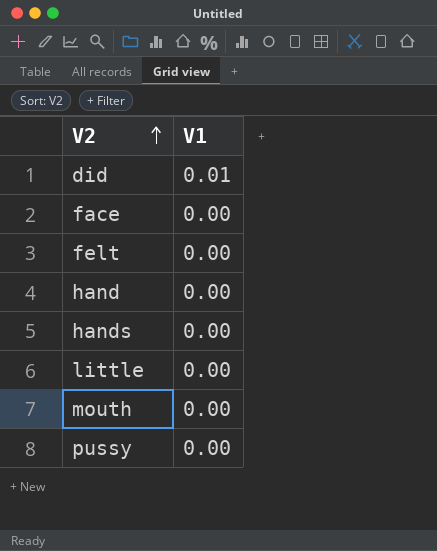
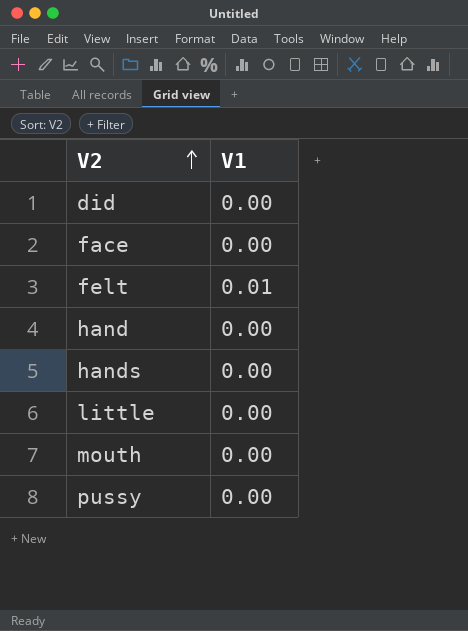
did | V1: 0.01 -> 0.00
felt | V1: 0.00 -> 0.01

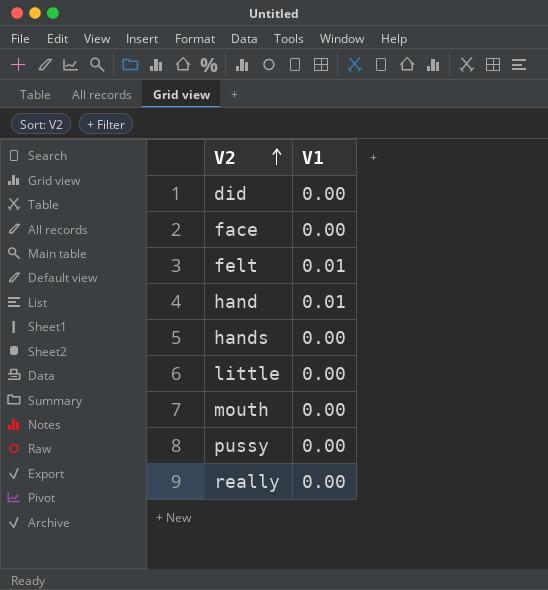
hand | V1: 0.00 -> 0.01
row really: none -> 0.00

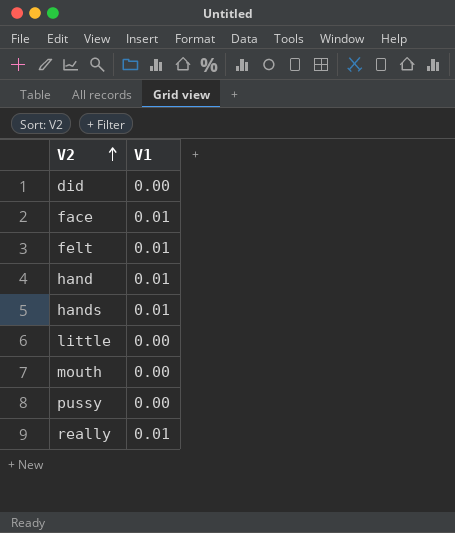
face | V1: 0.00 -> 0.01
hands | V1: 0.00 -> 0.01
really | V1: 0.00 -> 0.01

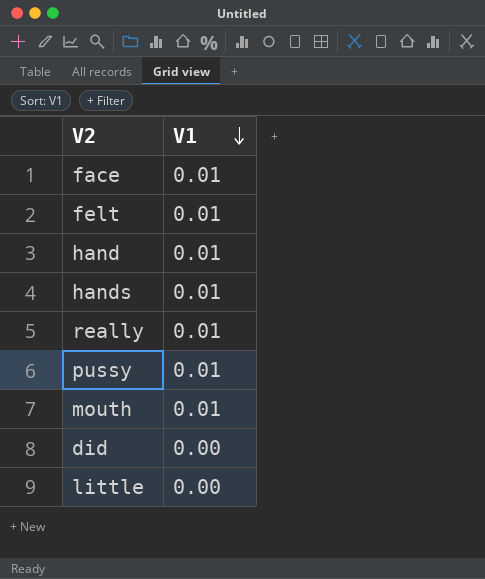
row order: V2 ascending -> V1 descending
pussy | V1: 0.00 -> 0.01
mouth | V1: 0.00 -> 0.01

